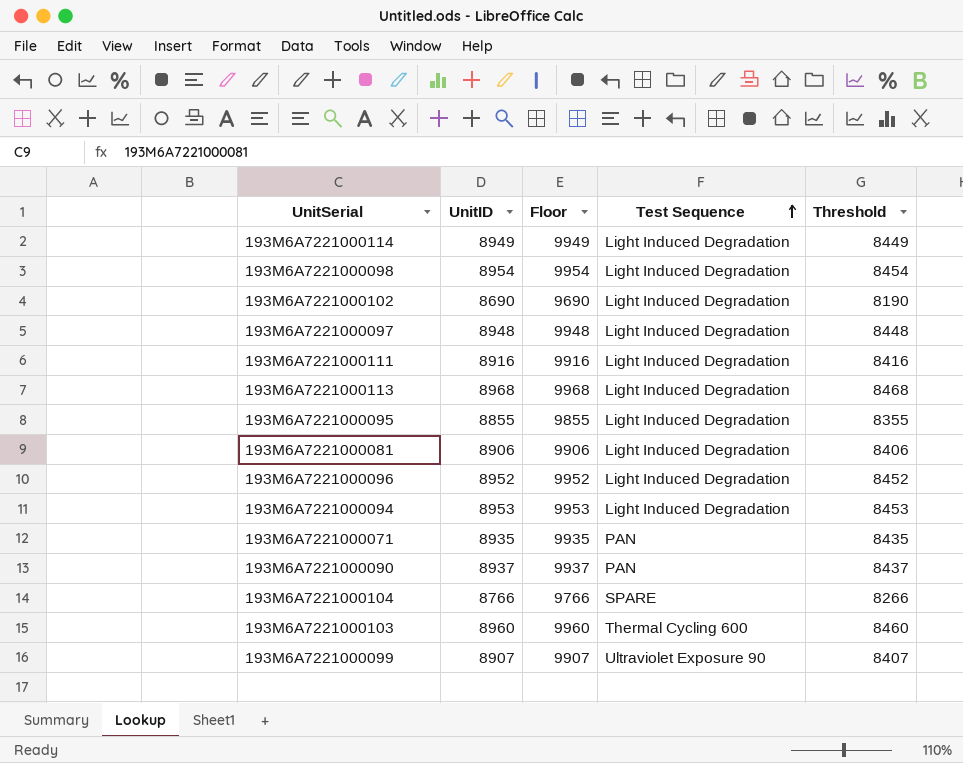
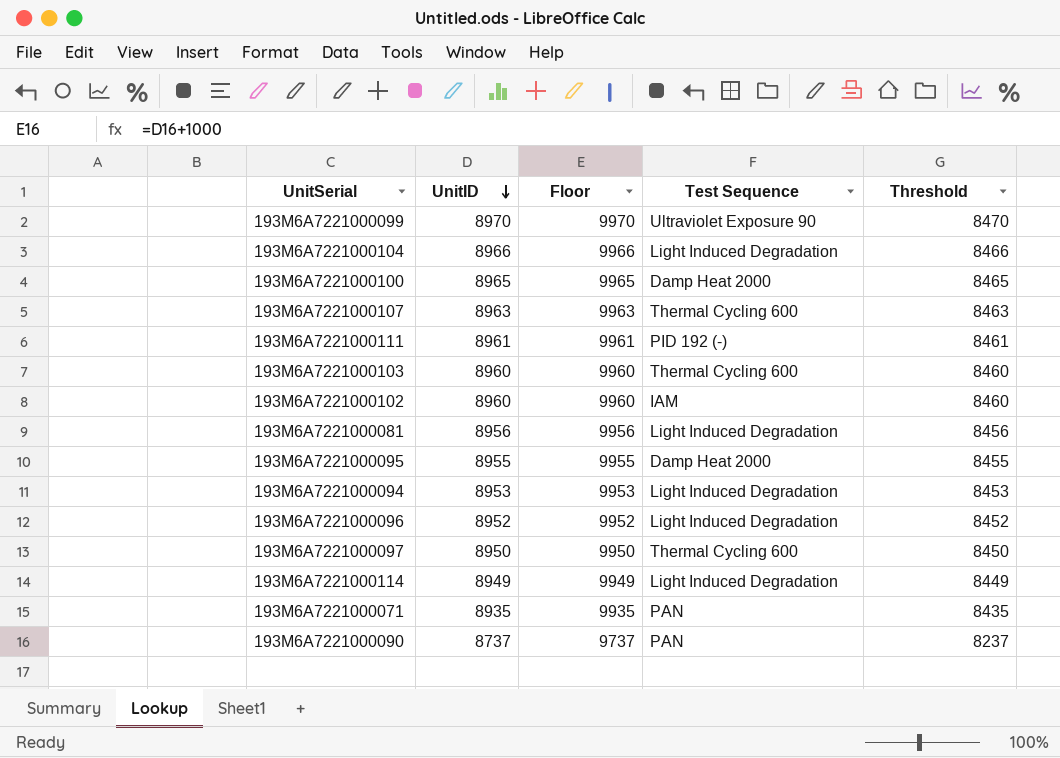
row order: Test Sequence ascending -> UnitID descending
row 193M6A7221000098: 8954 | 9954 | Light Induced Degradation | 8454 -> none
row 193M6A7221000113: 8968 | 9968 | Light Induced Degradation | 8468 -> none
193M6A7221000099 | UnitID: 8907 -> 8970
193M6A7221000099 | Floor: 9907 -> 9970
193M6A7221000099 | Threshold: 8407 -> 8470
193M6A7221000104 | UnitID: 8766 -> 8966
193M6A7221000104 | Floor: 9766 -> 9966
193M6A7221000104 | Test Sequence: SPARE -> Light Induced Degradation
193M6A7221000104 | Threshold: 8266 -> 8466
row 193M6A7221000100: none -> 8965 | 9965 | Damp Heat 2000 | 8465
row 193M6A7221000107: none -> 8963 | 9963 | Thermal Cycling 600 | 8463
193M6A7221000111 | UnitID: 8916 -> 8961
193M6A7221000111 | Floor: 9916 -> 9961
193M6A7221000111 | Test Sequence: Light Induced Degradation -> PID 192 (-)
193M6A7221000111 | Threshold: 8416 -> 8461
193M6A7221000102 | UnitID: 8690 -> 8960
193M6A7221000102 | Floor: 9690 -> 9960
193M6A7221000102 | Test Sequence: Light Induced Degradation -> IAM
193M6A7221000102 | Threshold: 8190 -> 8460
193M6A7221000081 | UnitID: 8906 -> 8956
193M6A7221000081 | Floor: 9906 -> 9956
193M6A7221000081 | Threshold: 8406 -> 8456
193M6A7221000095 | UnitID: 8855 -> 8955
193M6A7221000095 | Floor: 9855 -> 9955
193M6A7221000095 | Test Sequence: Light Induced Degradation -> Damp Heat 2000
193M6A7221000095 | Threshold: 8355 -> 8455
193M6A7221000097 | UnitID: 8948 -> 8950
193M6A7221000097 | Floor: 9948 -> 9950
193M6A7221000097 | Test Sequence: Light Induced Degradation -> Thermal Cycling 600
193M6A7221000097 | Threshold: 8448 -> 8450
193M6A7221000090 | UnitID: 8937 -> 8737
193M6A7221000090 | Floor: 9937 -> 9737
193M6A7221000090 | Threshold: 8437 -> 8237

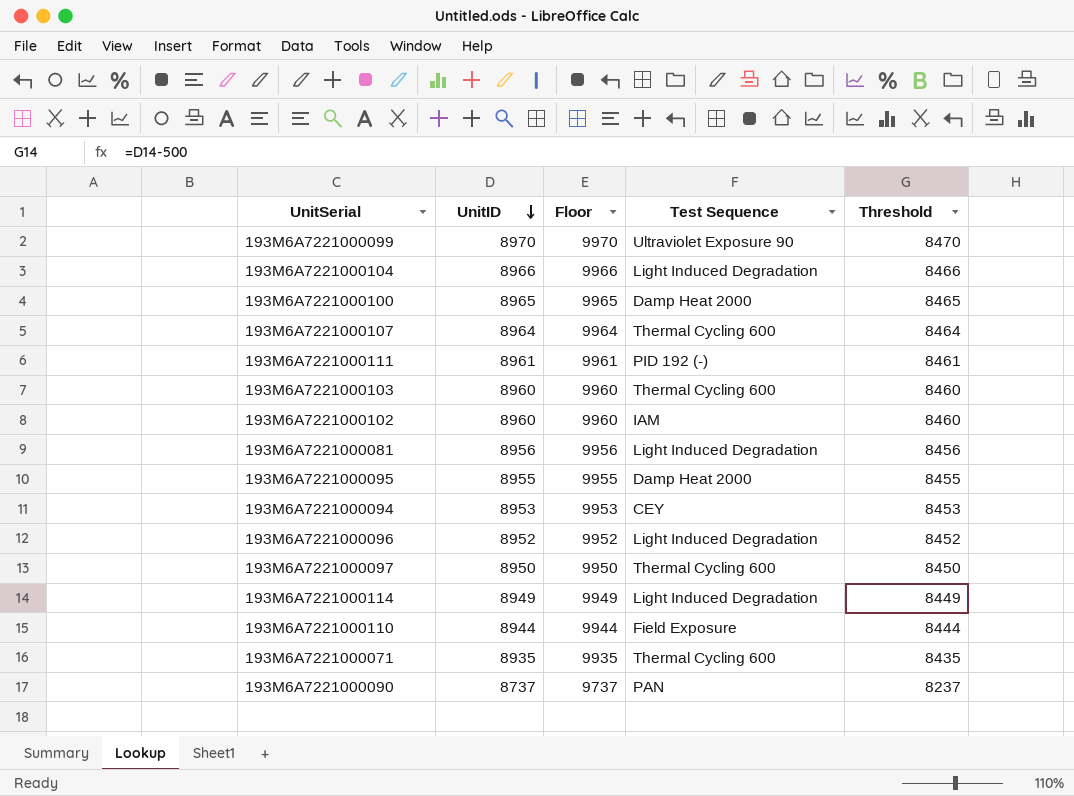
193M6A7221000107 | UnitID: 8963 -> 8964
193M6A7221000107 | Floor: 9963 -> 9964
193M6A7221000107 | Threshold: 8463 -> 8464
193M6A7221000094 | Test Sequence: Light Induced Degradation -> CEY
row 193M6A7221000110: none -> 8944 | 9944 | Field Exposure | 8444
193M6A7221000071 | Test Sequence: PAN -> Thermal Cycling 600

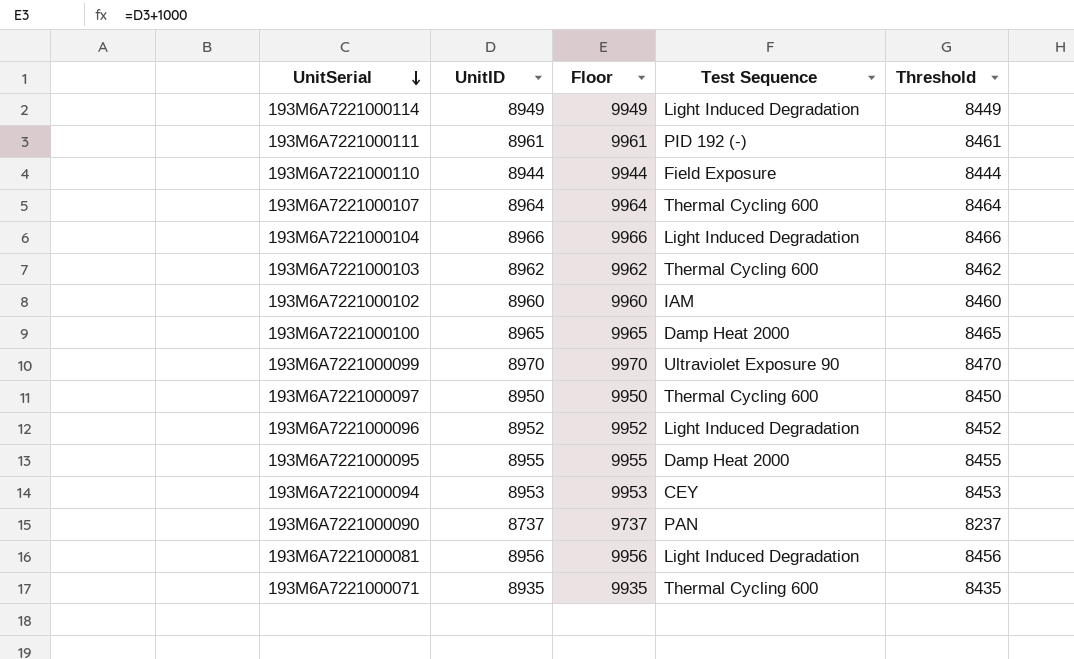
row order: UnitID descending -> UnitSerial descending
193M6A7221000103 | UnitID: 8960 -> 8962
193M6A7221000103 | Floor: 9960 -> 9962
193M6A7221000103 | Threshold: 8460 -> 8462

